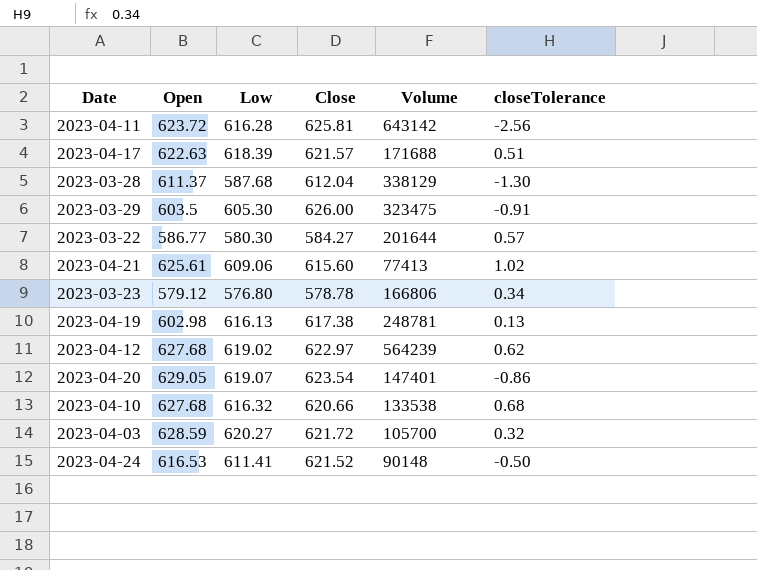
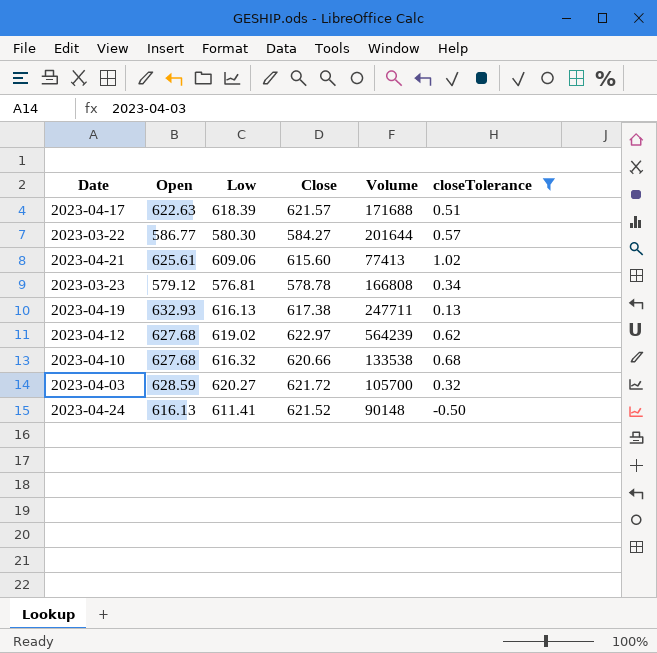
filter: none -> closeTolerance >= -0.50
2023-03-23 | Low: 576.80 -> 576.81
2023-03-23 | Volume: 166806 -> 166808
2023-04-19 | Open: 602.98 -> 632.93
2023-04-19 | Volume: 248781 -> 247711
2023-04-24 | Open: 616.53 -> 616.13

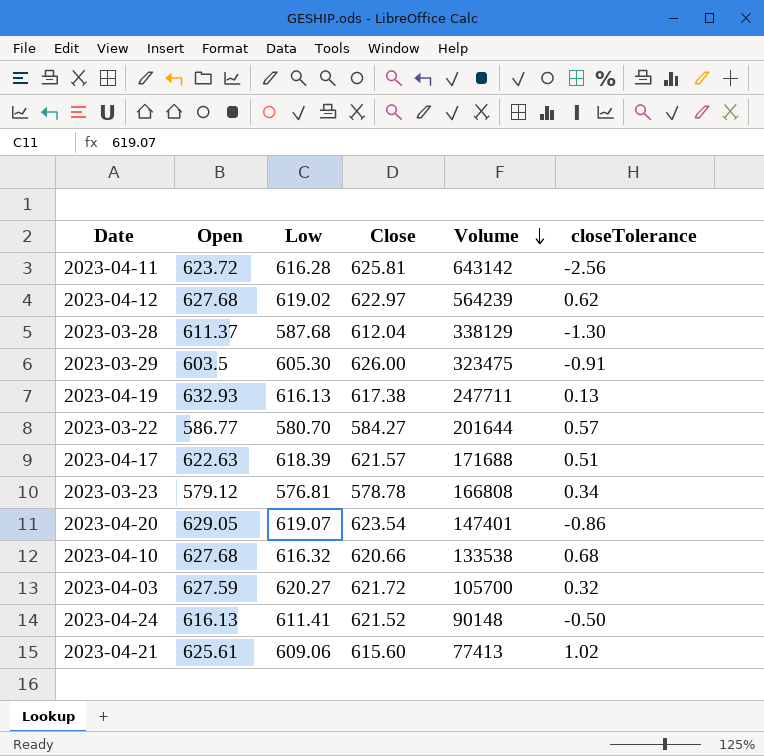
filter: closeTolerance >= -0.50 -> none
row order: none -> Volume descending
2023-03-22 | Low: 580.30 -> 580.70
2023-04-03 | Open: 628.59 -> 627.59

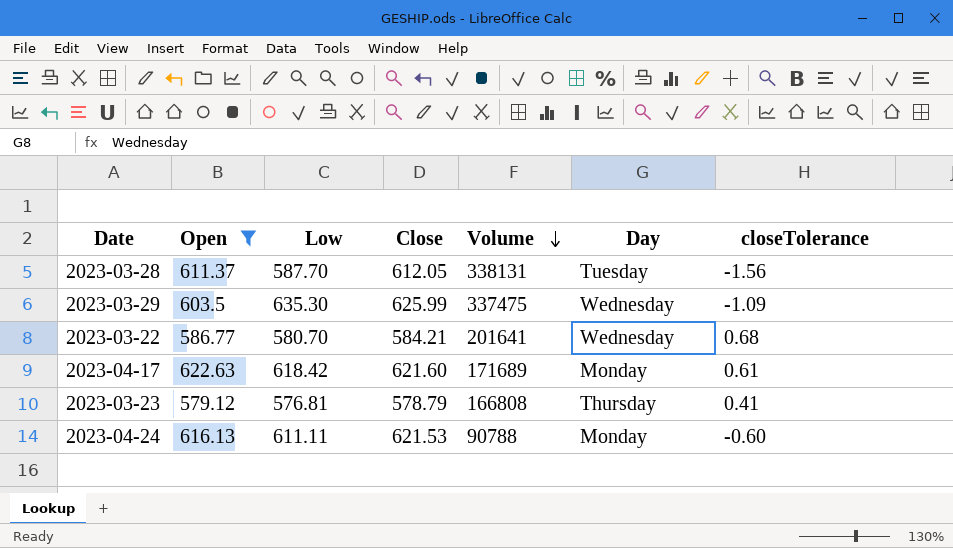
filter: none -> Open <= 622.63
column Day | position: none -> 6
2023-03-28 | Low: 587.68 -> 587.70
2023-03-28 | Close: 612.04 -> 612.05
2023-03-28 | Volume: 338129 -> 338131
2023-03-28 | closeTolerance: -1.30 -> -1.56
2023-03-29 | Low: 605.30 -> 635.30
2023-03-29 | Close: 626.00 -> 625.99
2023-03-29 | Volume: 323475 -> 337475
2023-03-29 | closeTolerance: -0.91 -> -1.09
2023-03-22 | Close: 584.27 -> 584.21
2023-03-22 | Volume: 201644 -> 201641
2023-03-22 | closeTolerance: 0.57 -> 0.68
2023-04-17 | Low: 618.39 -> 618.42
2023-04-17 | Close: 621.57 -> 621.60
2023-04-17 | Volume: 171688 -> 171689
2023-04-17 | closeTolerance: 0.51 -> 0.61
2023-03-23 | Close: 578.78 -> 578.79
2023-03-23 | closeTolerance: 0.34 -> 0.41
2023-04-24 | Low: 611.41 -> 611.11
2023-04-24 | Close: 621.52 -> 621.53
2023-04-24 | Volume: 90148 -> 90788
2023-04-24 | closeTolerance: -0.50 -> -0.60

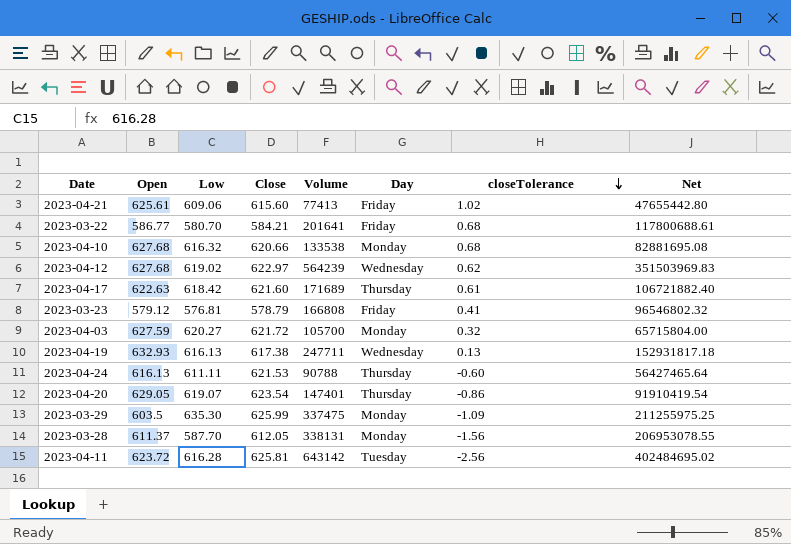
filter: Open <= 622.63 -> none
row order: Volume descending -> closeTolerance descending
column Net | formula: none -> [Close] * [Volume]
2023-03-22 | Day: Wednesday -> Friday
2023-04-17 | Day: Monday -> Thursday
2023-03-23 | Day: Thursday -> Friday
2023-04-24 | Day: Monday -> Thursday
2023-03-29 | Day: Wednesday -> Monday
2023-03-28 | Day: Tuesday -> Monday

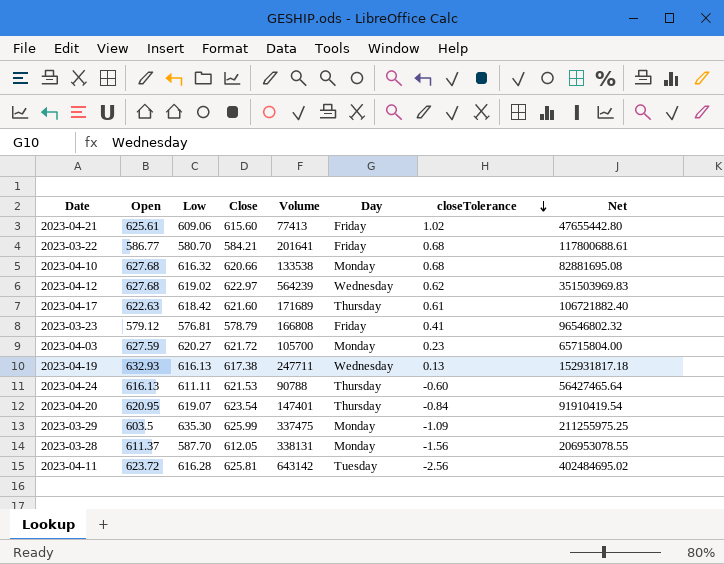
2023-04-03 | closeTolerance: 0.32 -> 0.23
2023-04-20 | Open: 629.05 -> 620.95
2023-04-20 | closeTolerance: -0.86 -> -0.84

